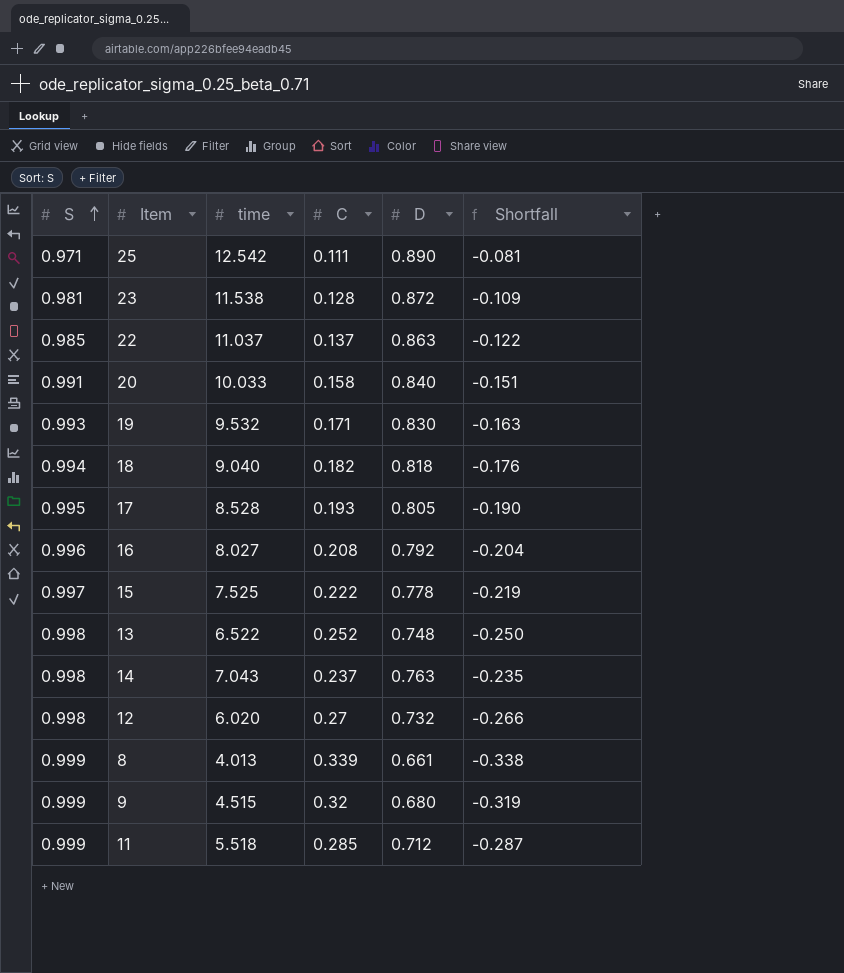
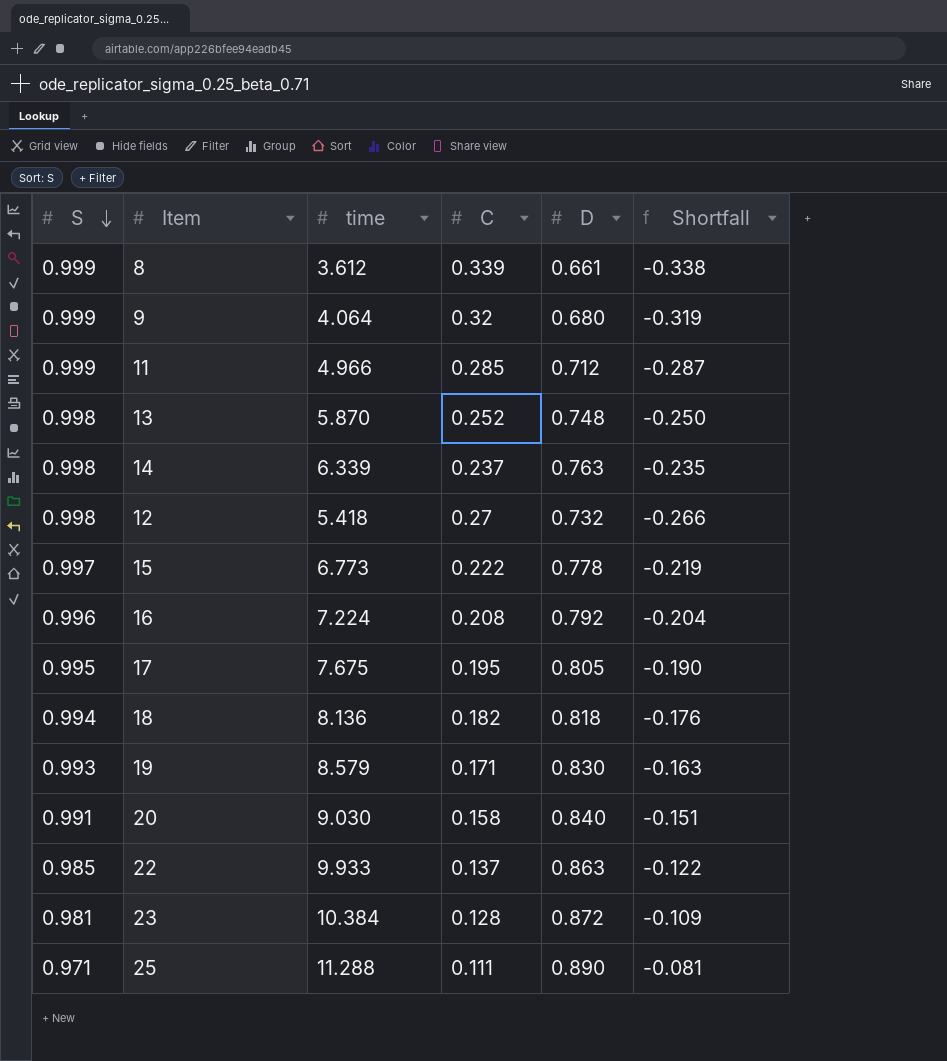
row order: S ascending -> S descending
8 | time: 4.013 -> 3.612
9 | time: 4.515 -> 4.064
11 | time: 5.518 -> 4.966
13 | time: 6.522 -> 5.870
14 | time: 7.043 -> 6.339
12 | time: 6.020 -> 5.418
15 | time: 7.525 -> 6.773
16 | time: 8.027 -> 7.224
17 | time: 8.528 -> 7.675
17 | C: 0.193 -> 0.195
18 | time: 9.040 -> 8.136
19 | time: 9.532 -> 8.579
20 | time: 10.033 -> 9.030
22 | time: 11.037 -> 9.933
23 | time: 11.538 -> 10.384
25 | time: 12.542 -> 11.288

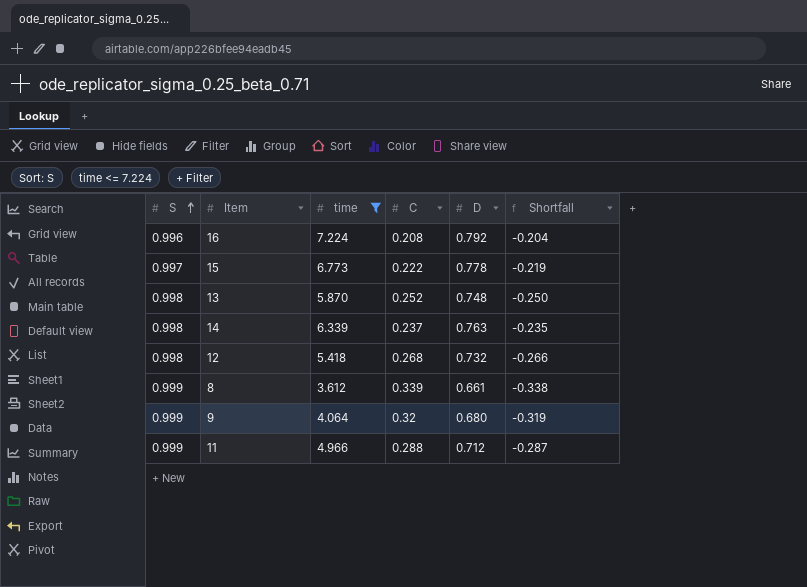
filter: none -> time <= 7.224
row order: S descending -> S ascending
12 | C: 0.27 -> 0.268
11 | C: 0.285 -> 0.288

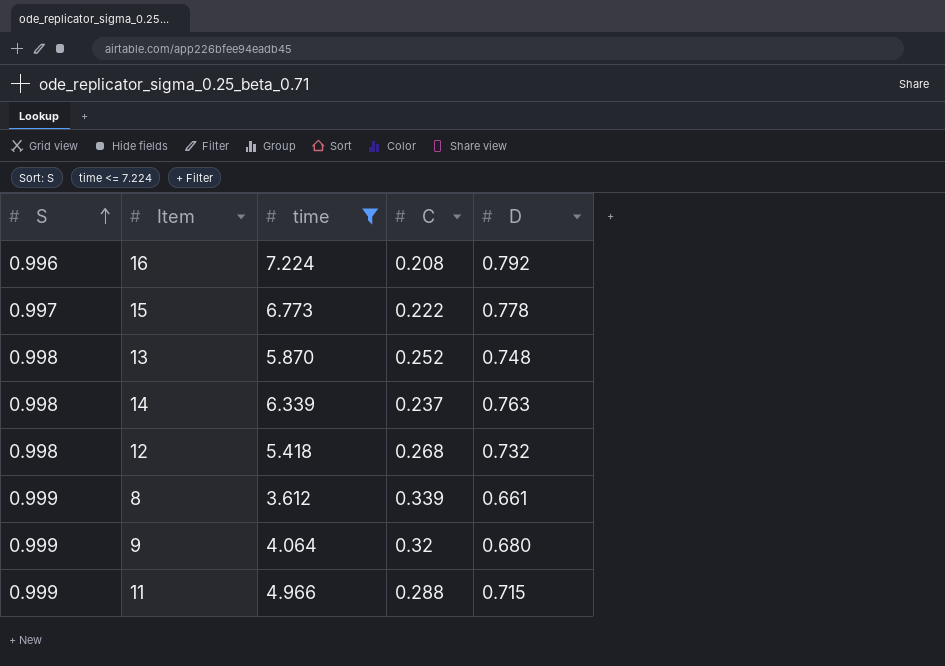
column Shortfall | formula: [D] - [S] -> none
11 | D: 0.712 -> 0.715

